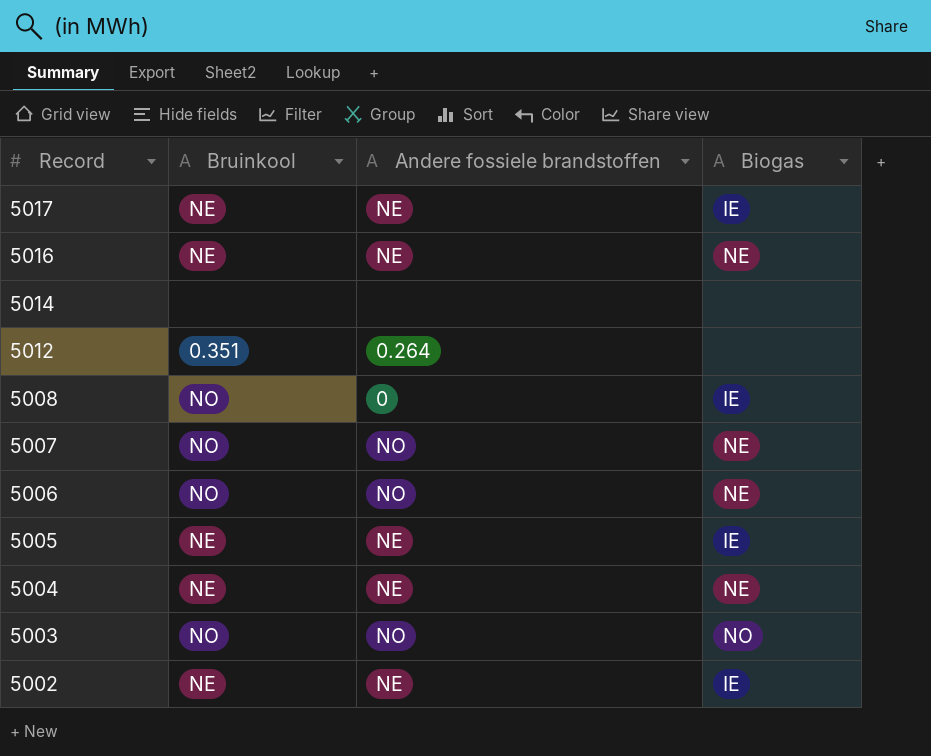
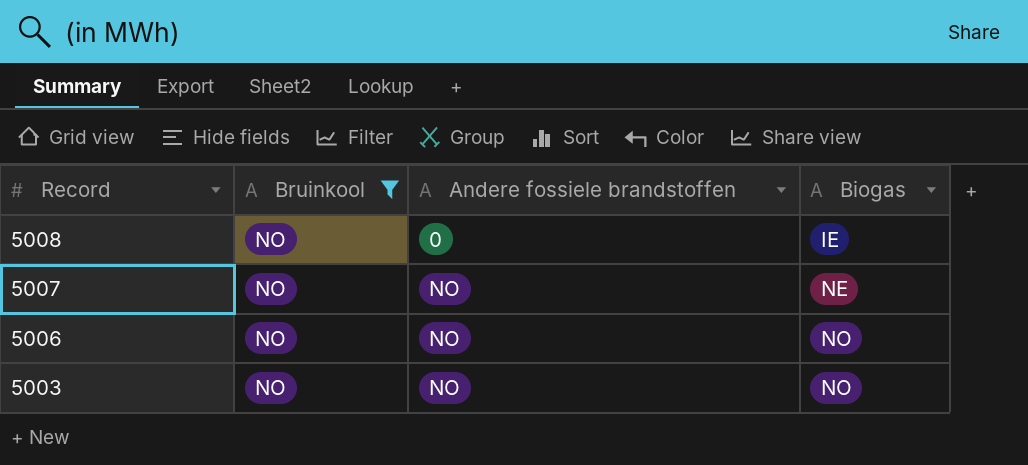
filter: none -> Bruinkool = NO
5006 | Biogas: NE -> NO

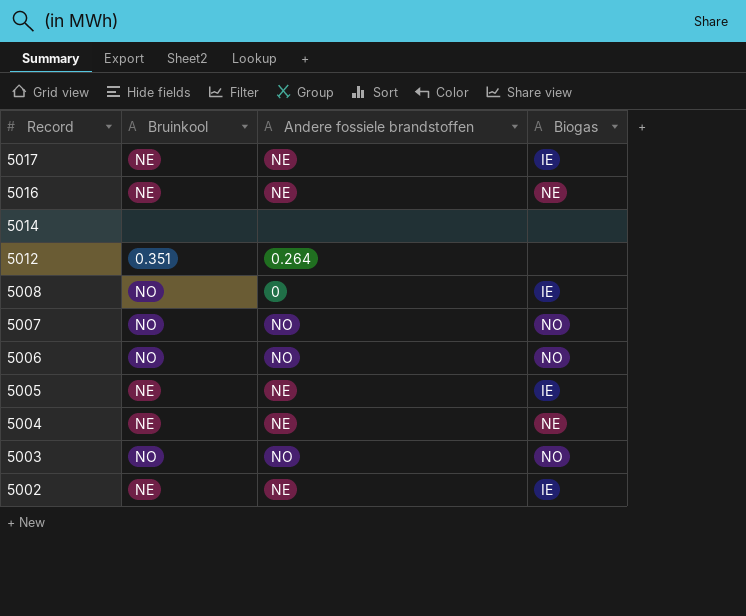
filter: Bruinkool = NO -> none
5007 | Biogas: NE -> NO

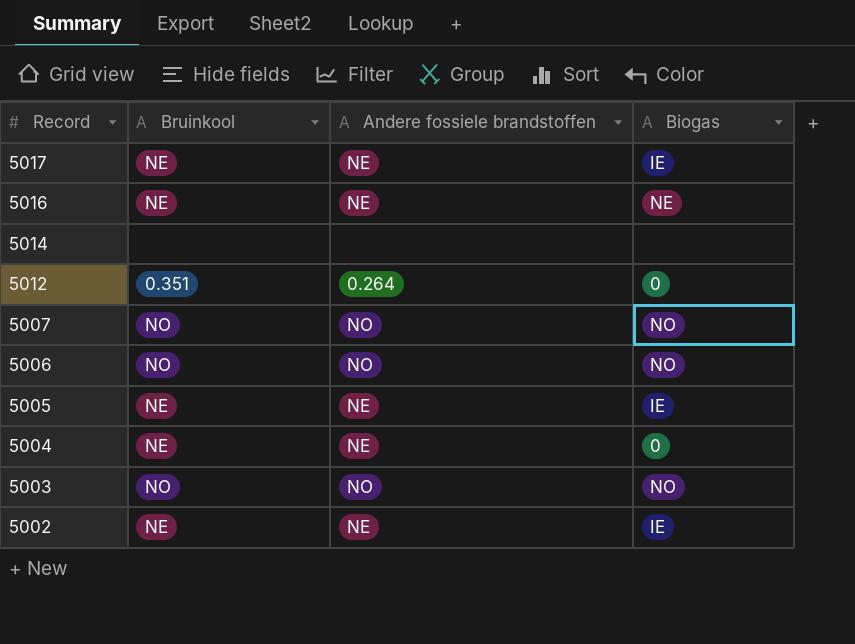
row 5008: NO | 0 | IE -> none
5012 | Biogas: none -> 0
5004 | Biogas: NE -> 0

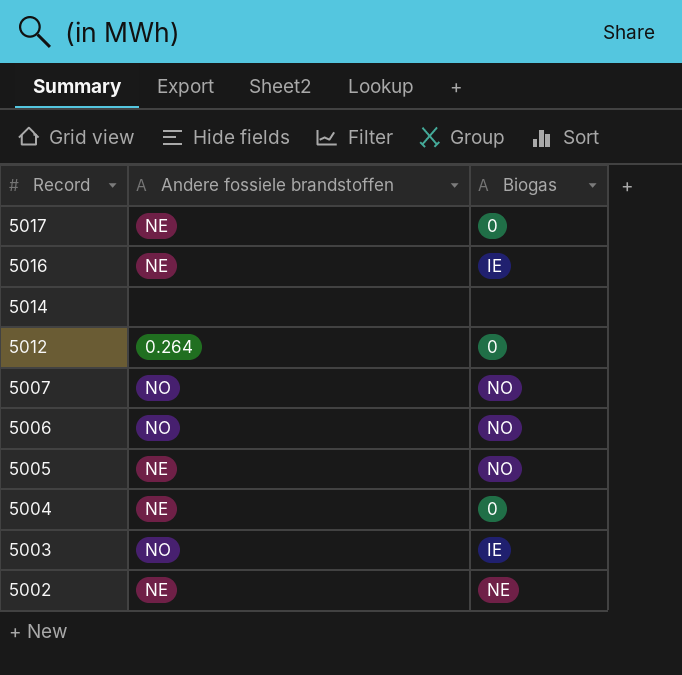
column Bruinkool | position: 2 -> none
5017 | Biogas: IE -> 0
5016 | Biogas: NE -> IE
5005 | Biogas: IE -> NO
5003 | Biogas: NO -> IE
5002 | Biogas: IE -> NE

